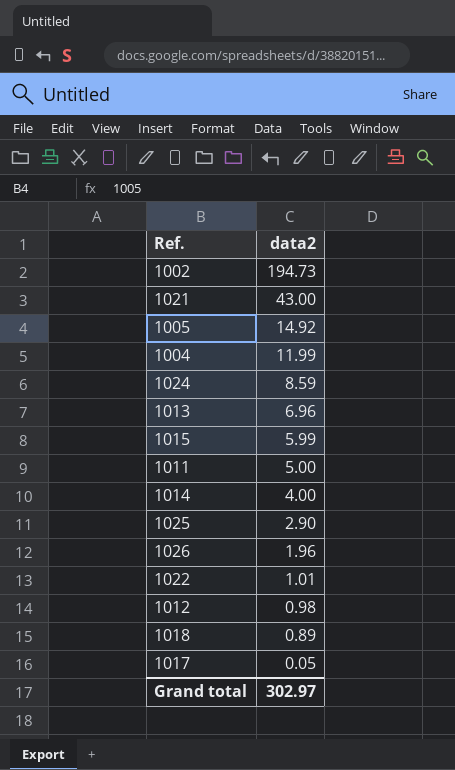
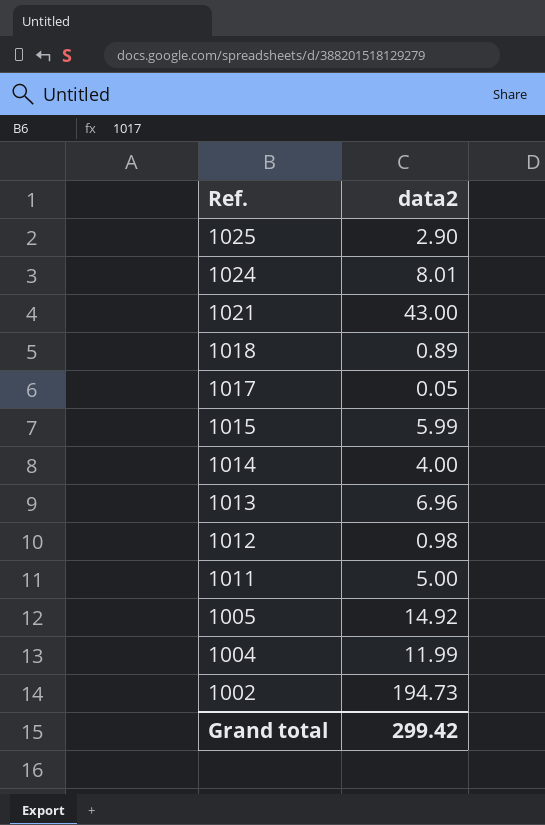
row order: data2 descending -> Ref. descending
row 1026: 1.96 -> none
row 1022: 1.01 -> none
1024 | data2: 8.59 -> 8.01
Grand total | data2: 302.97 -> 299.42

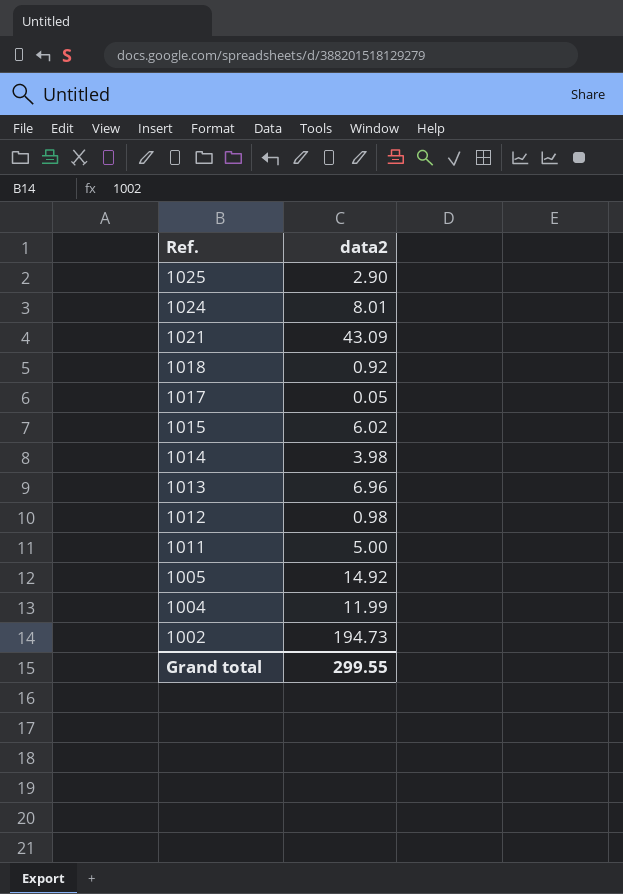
1021 | data2: 43.00 -> 43.09
1018 | data2: 0.89 -> 0.92
1015 | data2: 5.99 -> 6.02
1014 | data2: 4.00 -> 3.98
Grand total | data2: 299.42 -> 299.55

